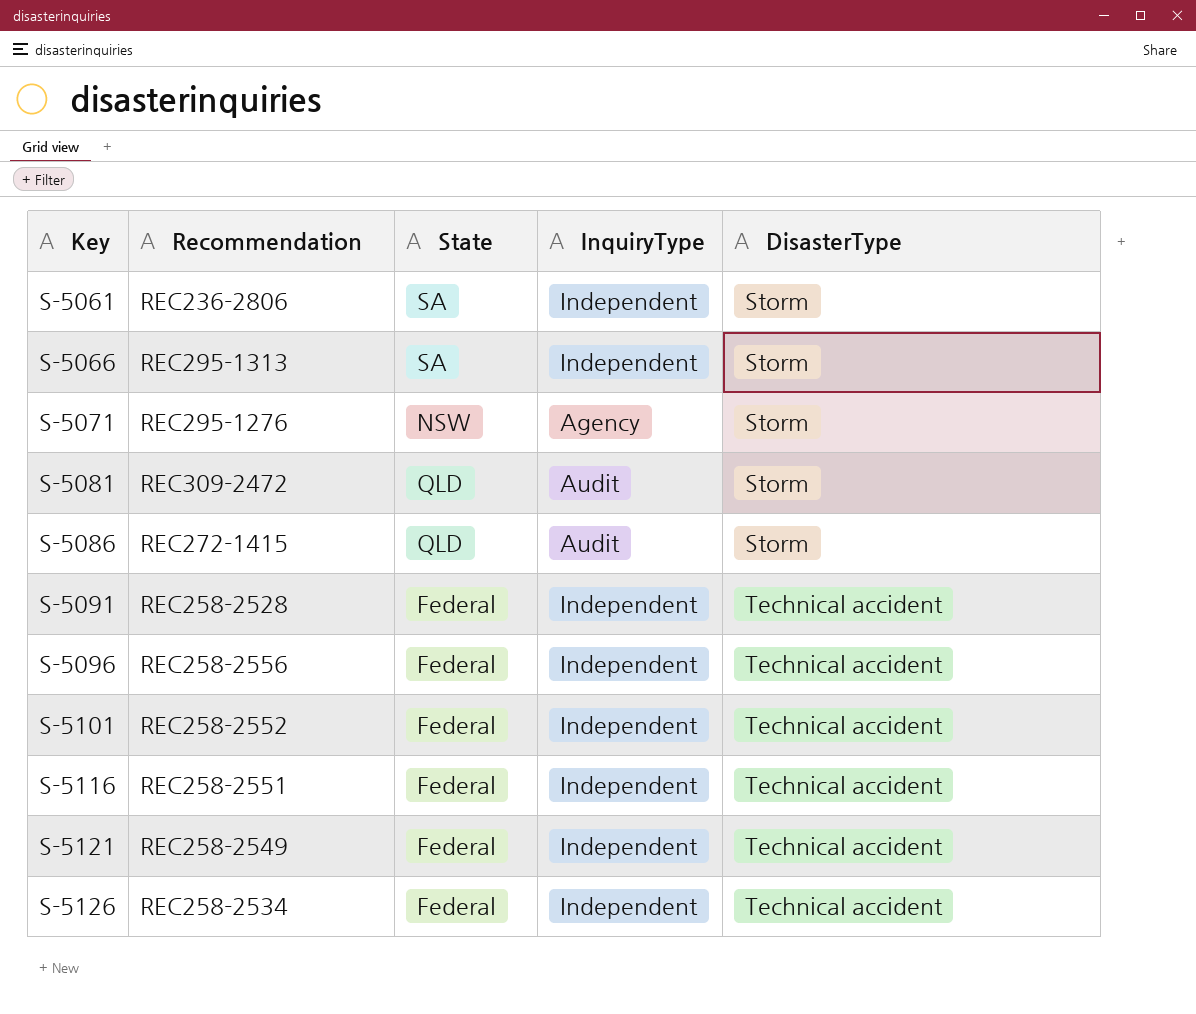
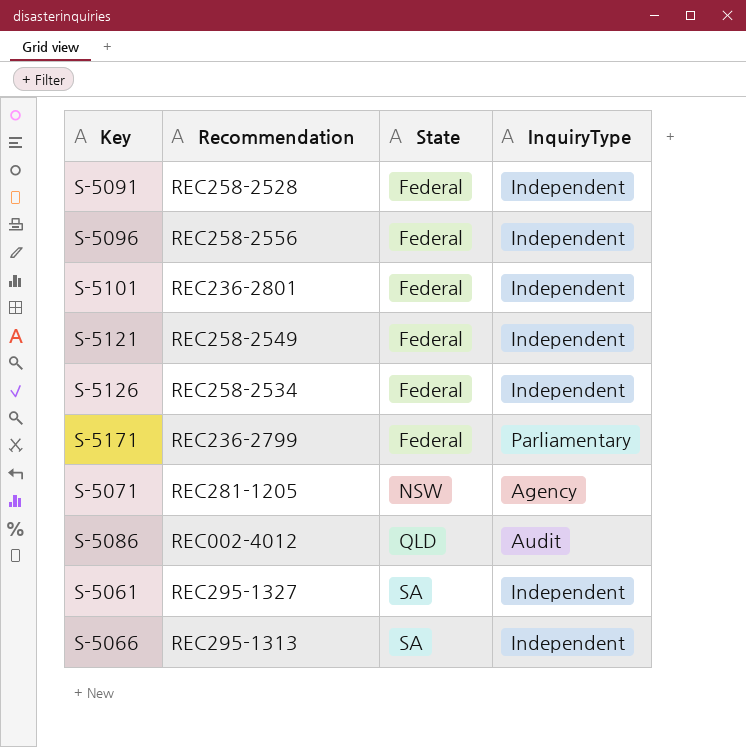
row order: Key ascending -> State ascending
column DisasterType | position: 5 -> none
row S-5081: REC309-2472 | QLD | Audit | Storm -> none
row S-5116: REC258-2551 | Federal | Independent | Technical accident -> none
S-5101 | Recommendation: REC258-2552 -> REC236-2801
row S-5171: none -> REC236-2799 | Federal | Parliamentary
S-5071 | Recommendation: REC295-1276 -> REC281-1205
S-5086 | Recommendation: REC272-1415 -> REC002-4012
S-5061 | Recommendation: REC236-2806 -> REC295-1327

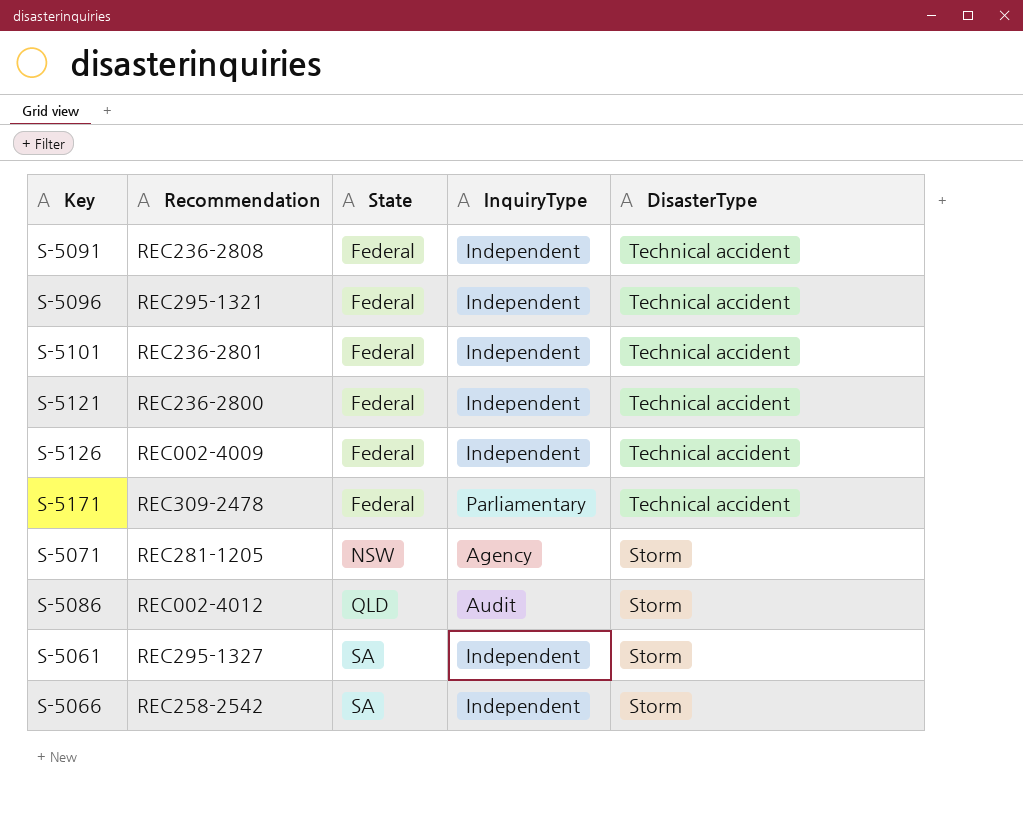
column DisasterType | position: none -> 5
S-5091 | Recommendation: REC258-2528 -> REC236-2808
S-5096 | Recommendation: REC258-2556 -> REC295-1321
S-5121 | Recommendation: REC258-2549 -> REC236-2800
S-5126 | Recommendation: REC258-2534 -> REC002-4009
S-5171 | Recommendation: REC236-2799 -> REC309-2478
S-5066 | Recommendation: REC295-1313 -> REC258-2542

